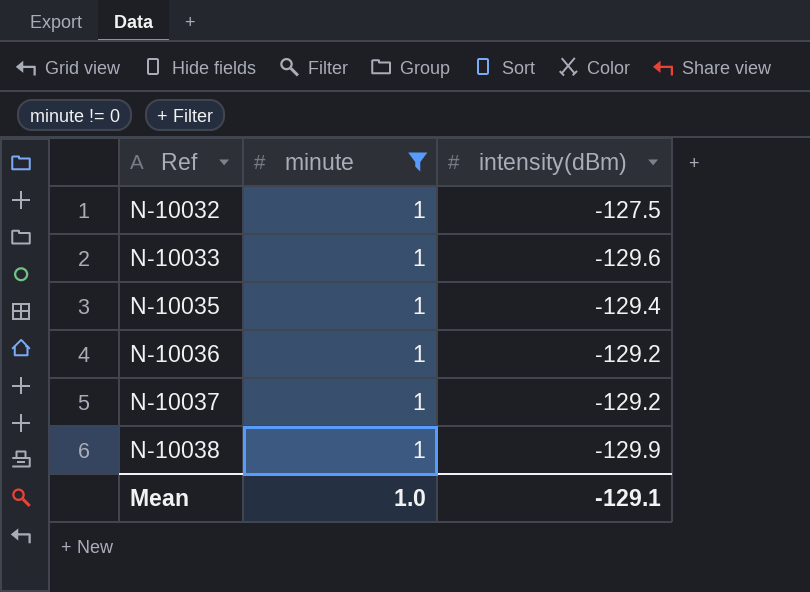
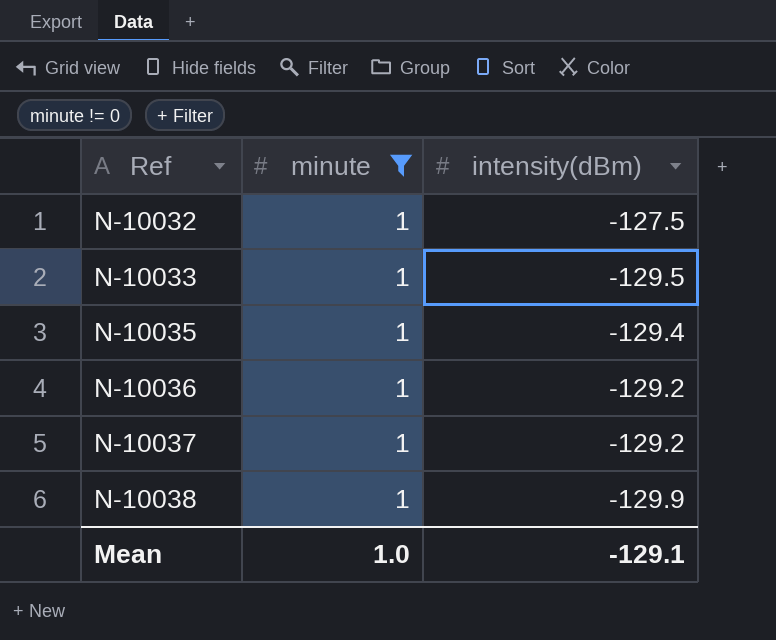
N-10033 | intensity(dBm): -129.6 -> -129.5

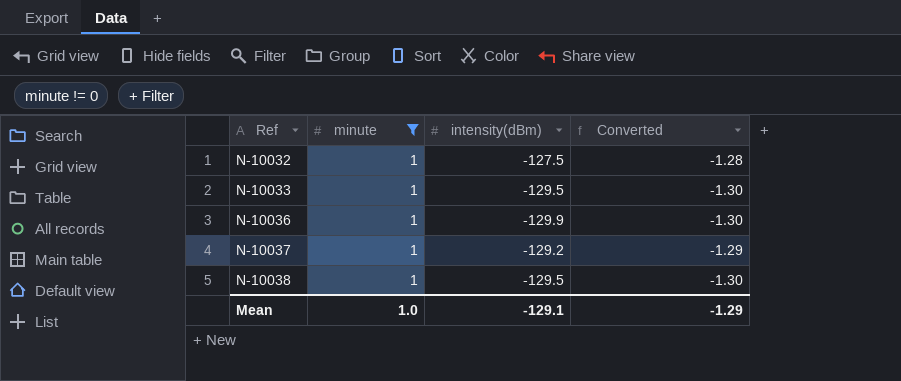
column Converted | formula: none -> [intensity(dBm)] * 0.01
row N-10035: 1 | -129.4 -> none
N-10036 | intensity(dBm): -129.2 -> -129.9
N-10038 | intensity(dBm): -129.9 -> -129.5

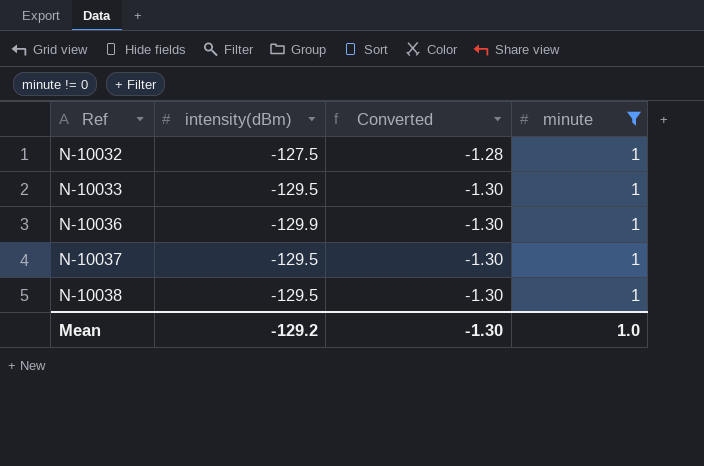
column minute | position: 2 -> 4
N-10037 | intensity(dBm): -129.2 -> -129.5
N-10037 | Converted: -1.29 -> -1.30
Mean | intensity(dBm): -129.1 -> -129.2
Mean | Converted: -1.29 -> -1.30

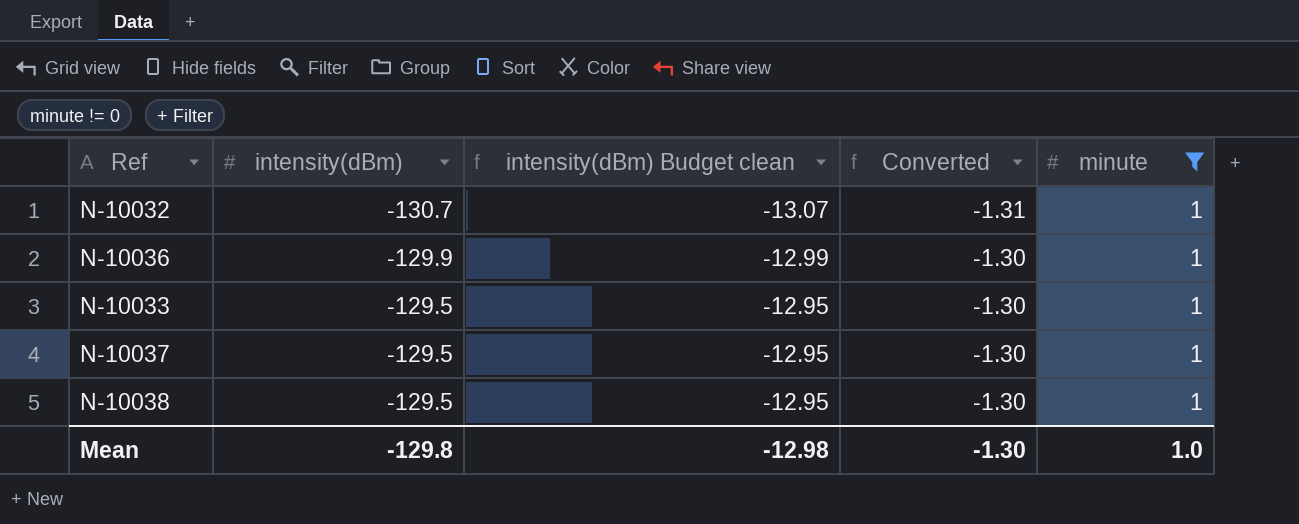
row order: Ref ascending -> intensity(dBm) ascending
column intensity(dBm) Budget clean | formula: none -> [intensity(dBm)] * 0.1
N-10032 | intensity(dBm): -127.5 -> -130.7
N-10032 | Converted: -1.28 -> -1.31
Mean | intensity(dBm): -129.2 -> -129.8

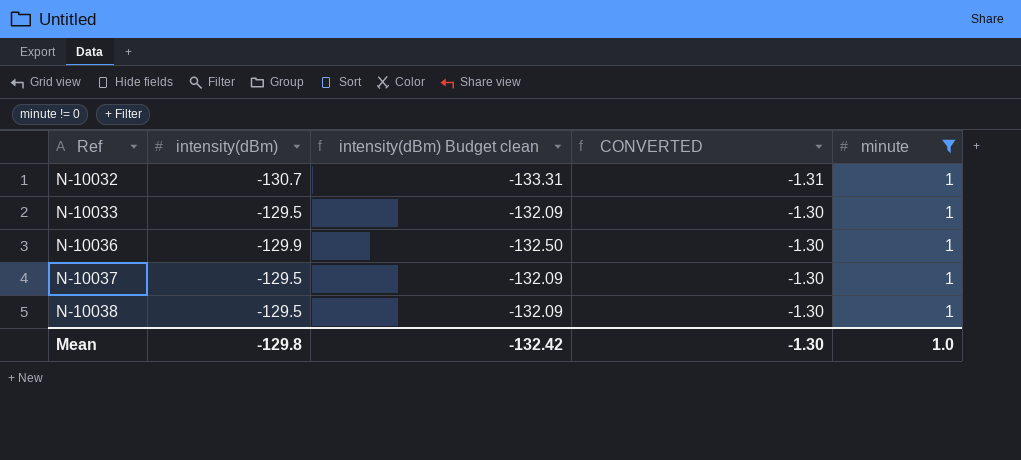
row order: intensity(dBm) ascending -> Ref ascending
column intensity(dBm) Budget clean | formula: [intensity(dBm)] * 0.1 -> [intensity(dBm)] * 1.02
column name: Converted -> CONVERTED
Mean | intensity(dBm) Budget clean: -12.98 -> -132.42

